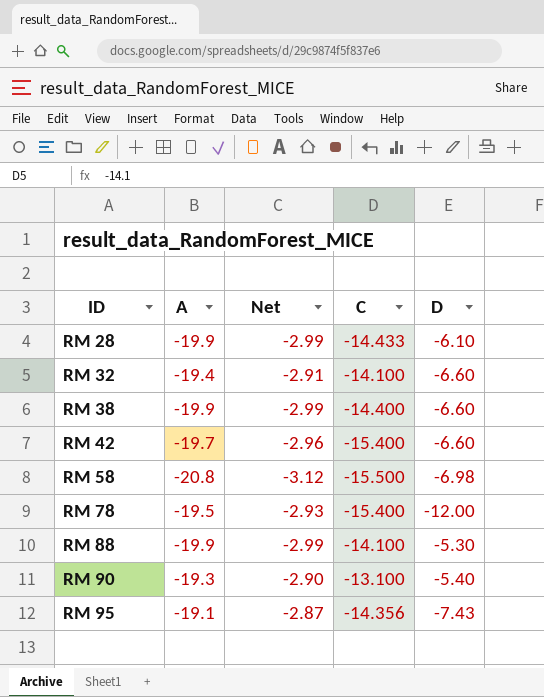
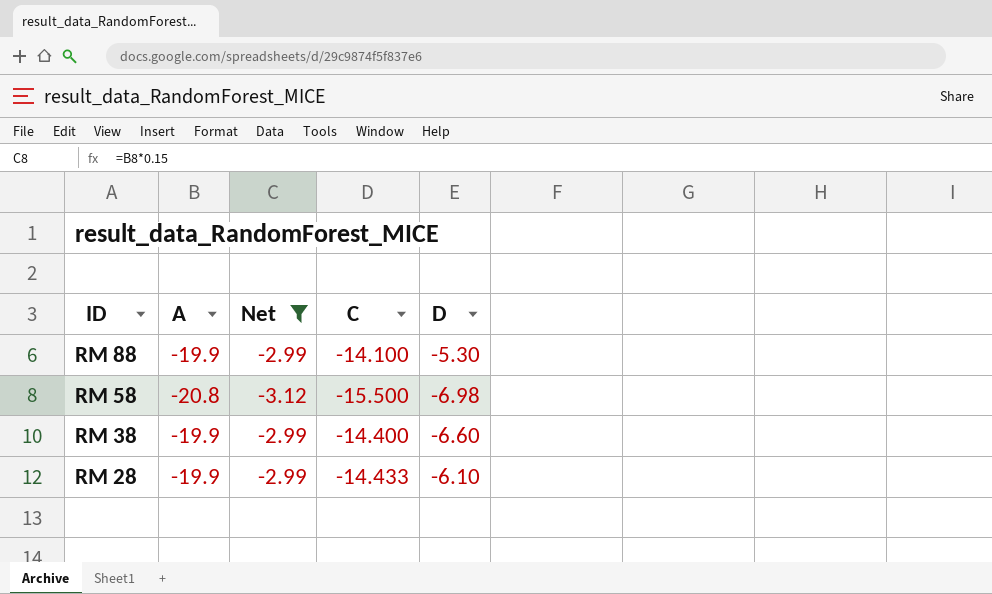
filter: none -> Net <= -2.99
row order: ID ascending -> ID descending

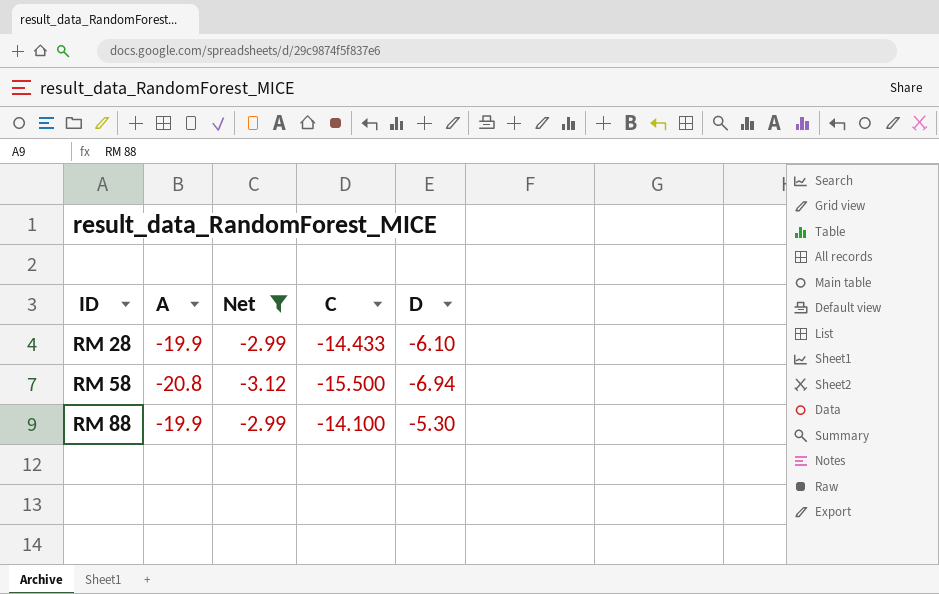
row order: ID descending -> ID ascending
row RM 38: -19.9 | -2.99 | -14.400 | -6.60 -> none
RM 58 | D: -6.98 -> -6.94

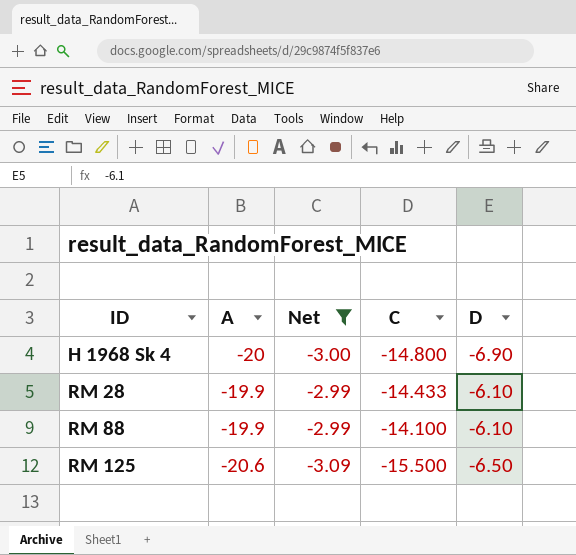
row RM 58: -20.8 | -3.12 | -15.500 | -6.94 -> none
row H 1968 Sk 4: none -> -20 | -3.00 | -14.800 | -6.90
RM 88 | D: -5.30 -> -6.10
row RM 125: none -> -20.6 | -3.09 | -15.500 | -6.50

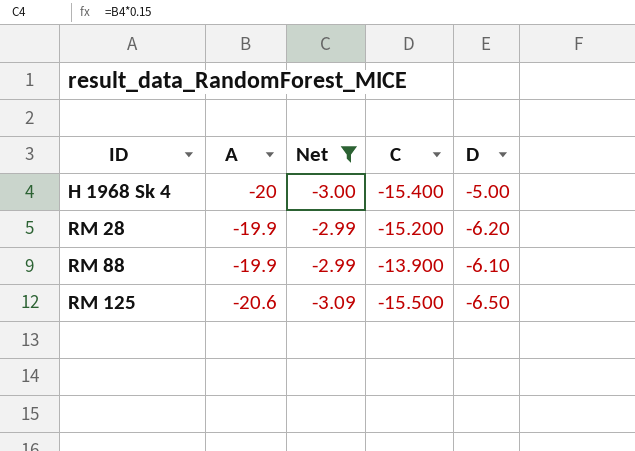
H 1968 Sk 4 | C: -14.800 -> -15.400
H 1968 Sk 4 | D: -6.90 -> -5.00
RM 28 | C: -14.433 -> -15.200
RM 28 | D: -6.10 -> -6.20
RM 88 | C: -14.100 -> -13.900

